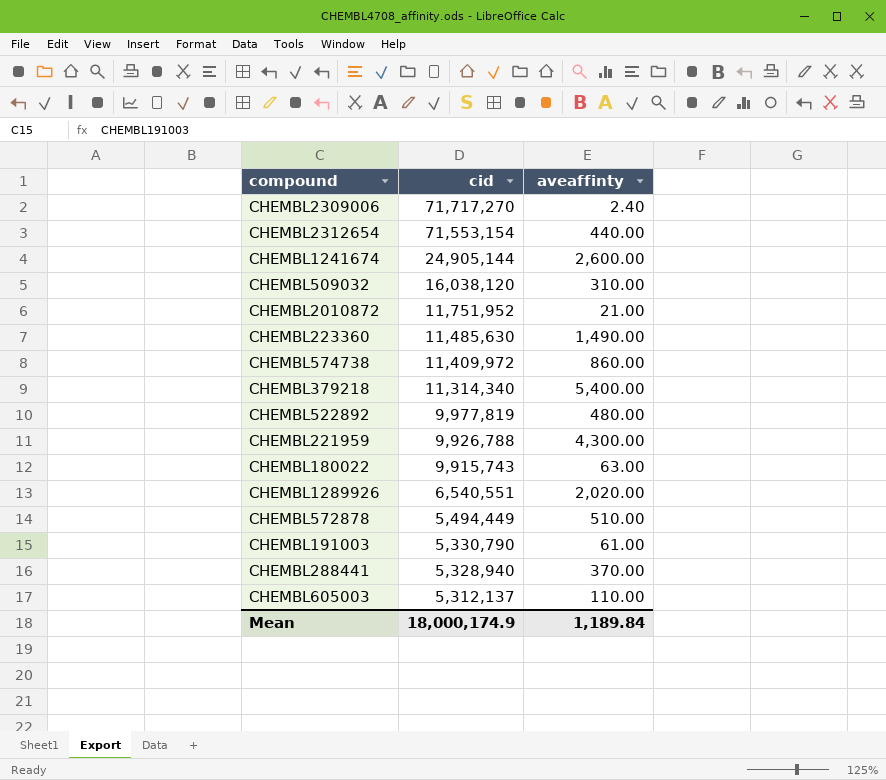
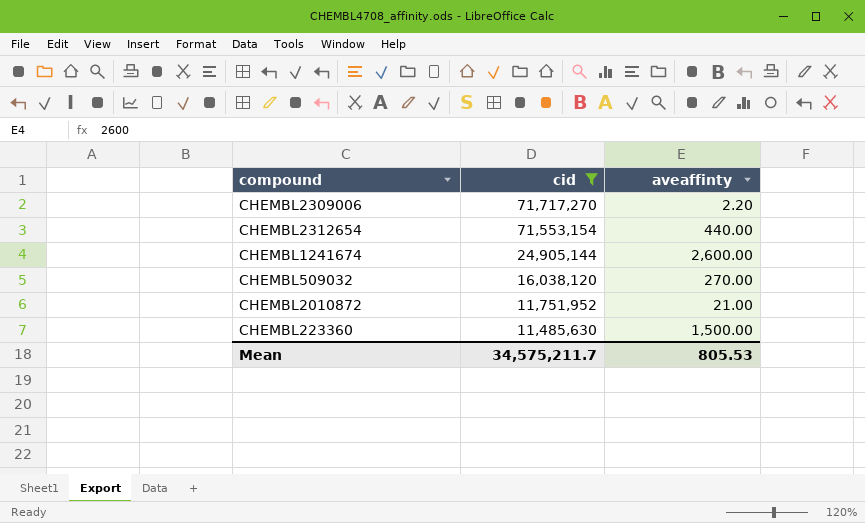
filter: none -> cid >= 11,485,630
CHEMBL2309006 | aveaffinty: 2.40 -> 2.20
CHEMBL509032 | aveaffinty: 310.00 -> 270.00
CHEMBL223360 | aveaffinty: 1,490.00 -> 1,500.00
Mean | cid: 18,000,174.9 -> 34,575,211.7
Mean | aveaffinty: 1,189.84 -> 805.53

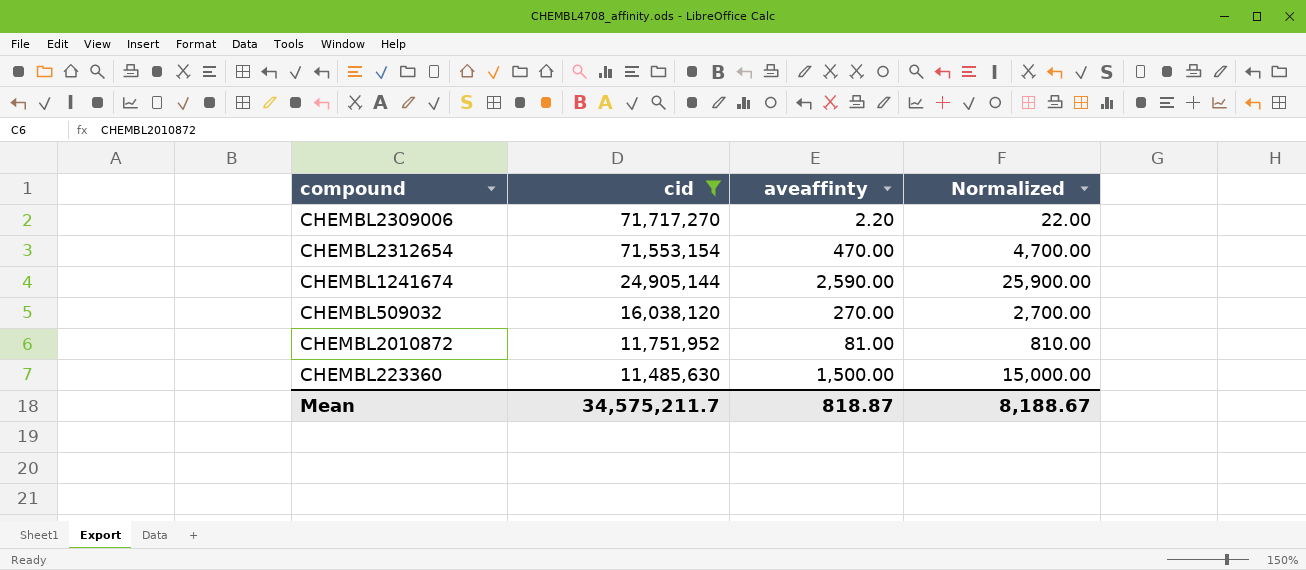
column Normalized | formula: none -> [aveaffinty] * 10
CHEMBL2312654 | aveaffinty: 440.00 -> 470.00
CHEMBL1241674 | aveaffinty: 2,600.00 -> 2,590.00
CHEMBL2010872 | aveaffinty: 21.00 -> 81.00
Mean | aveaffinty: 805.53 -> 818.87

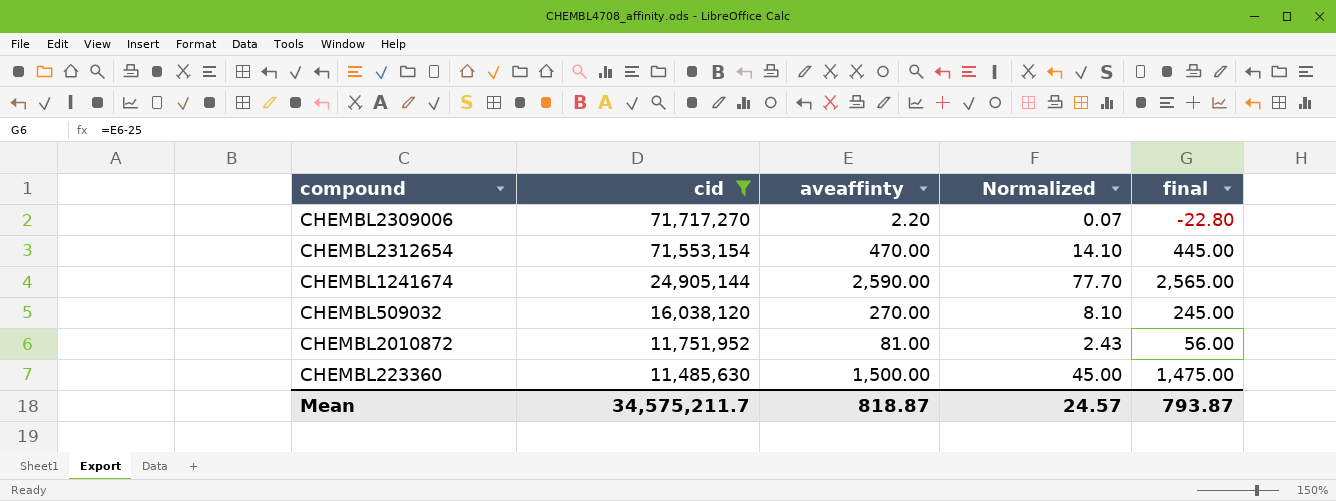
column Normalized | formula: [aveaffinty] * 10 -> [aveaffinty] * 0.03
column final | formula: none -> [aveaffinty] - 25
Mean | Normalized: 8,188.67 -> 24.57

